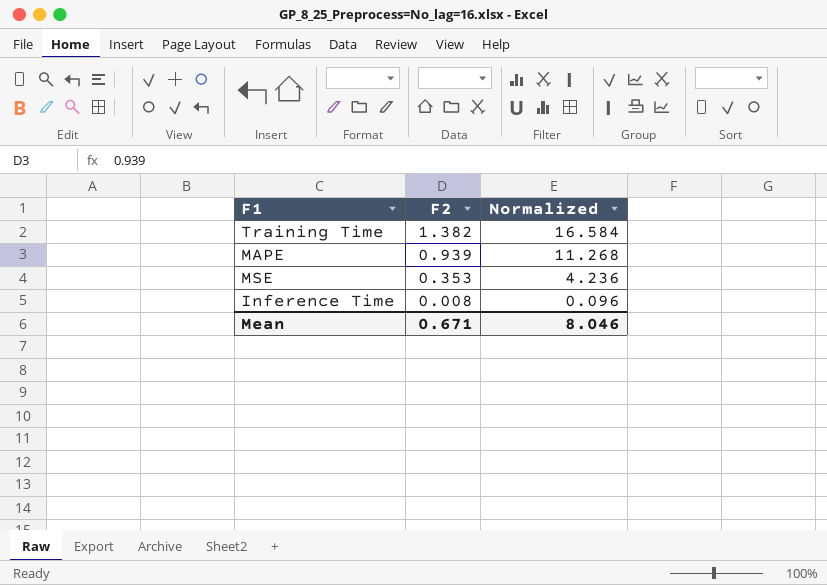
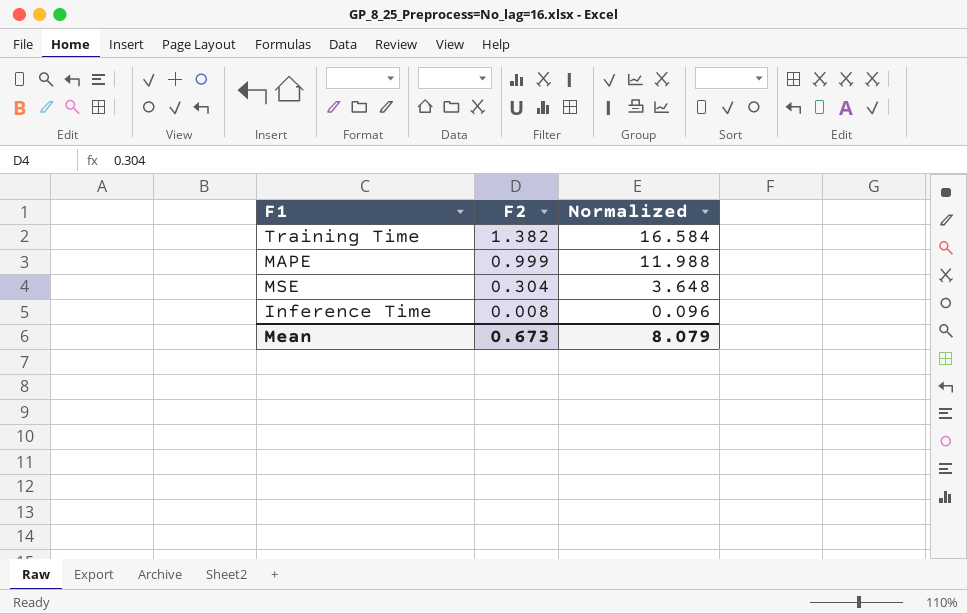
MAPE | F2: 0.939 -> 0.999
MAPE | Normalized: 11.268 -> 11.988
MSE | F2: 0.353 -> 0.304
MSE | Normalized: 4.236 -> 3.648
Mean | F2: 0.671 -> 0.673
Mean | Normalized: 8.046 -> 8.079

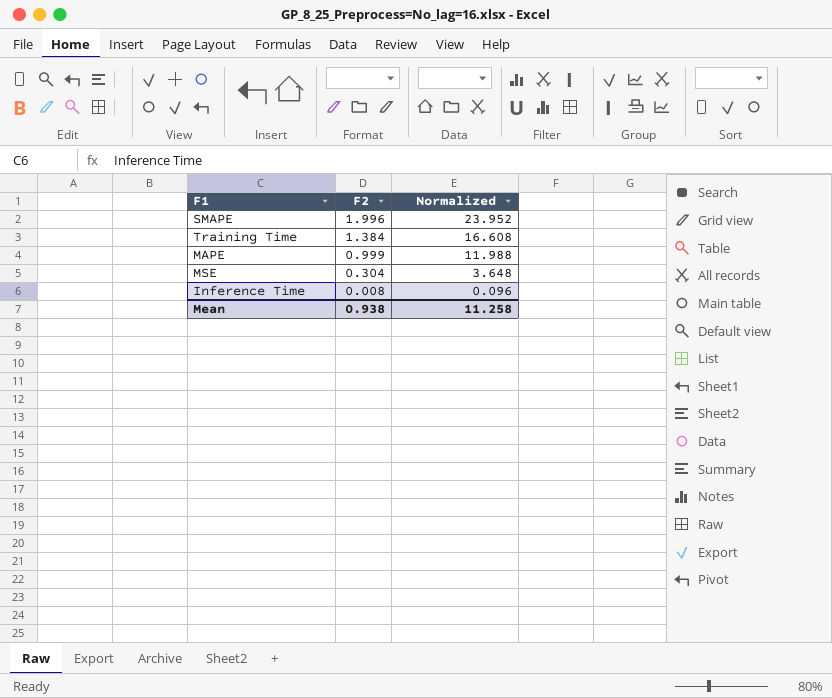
row SMAPE: none -> 1.996 | 23.952
Training Time | F2: 1.382 -> 1.384
Training Time | Normalized: 16.584 -> 16.608
Mean | F2: 0.673 -> 0.938
Mean | Normalized: 8.079 -> 11.258

